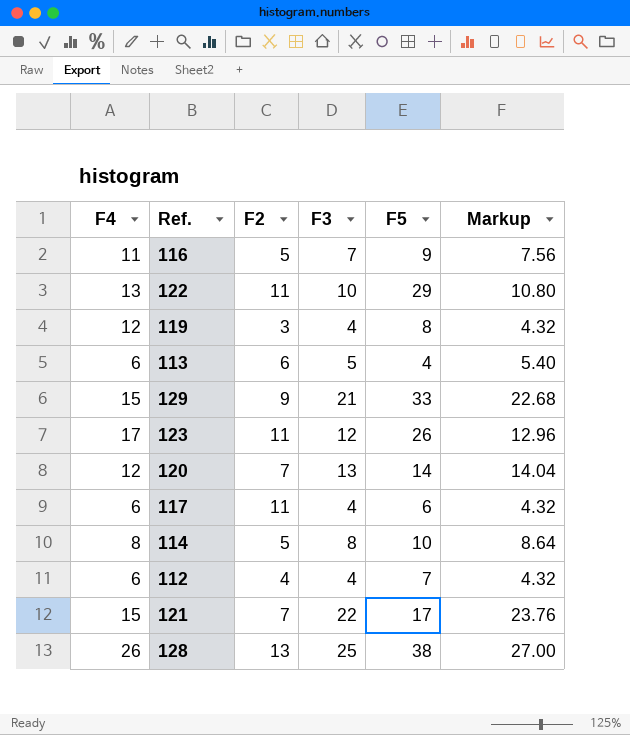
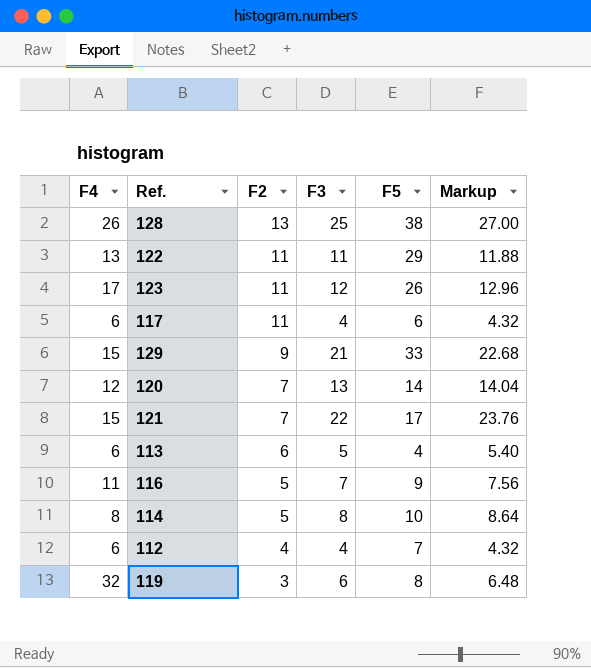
row order: none -> F2 descending
122 | F3: 10 -> 11
122 | Markup: 10.80 -> 11.88
119 | F4: 12 -> 32
119 | F3: 4 -> 6
119 | Markup: 4.32 -> 6.48

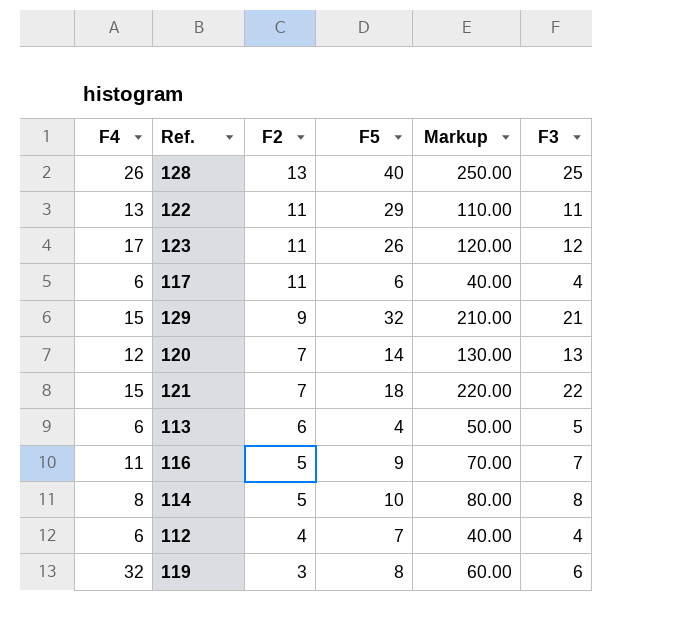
column Markup | formula: [F3] * 1.08 -> [F3] * 10
column F3 | position: 4 -> 6
128 | F5: 38 -> 40
129 | F5: 33 -> 32
121 | F5: 17 -> 18

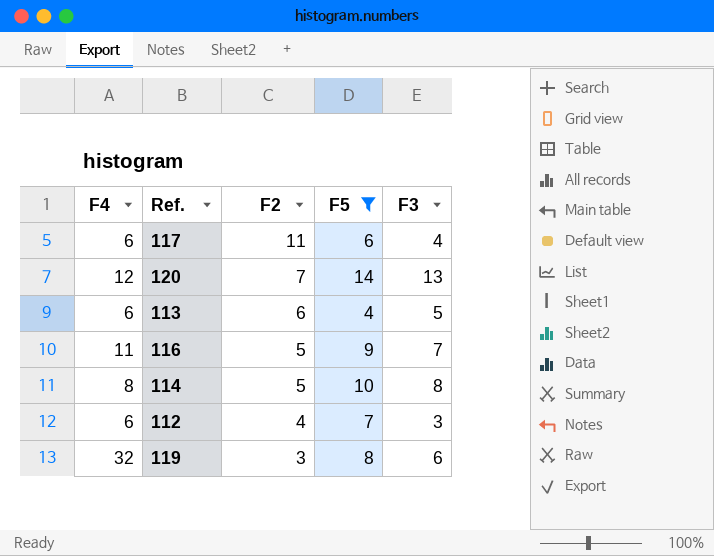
filter: none -> F5 <= 14
column Markup | formula: [F3] * 10 -> none
112 | F3: 4 -> 3

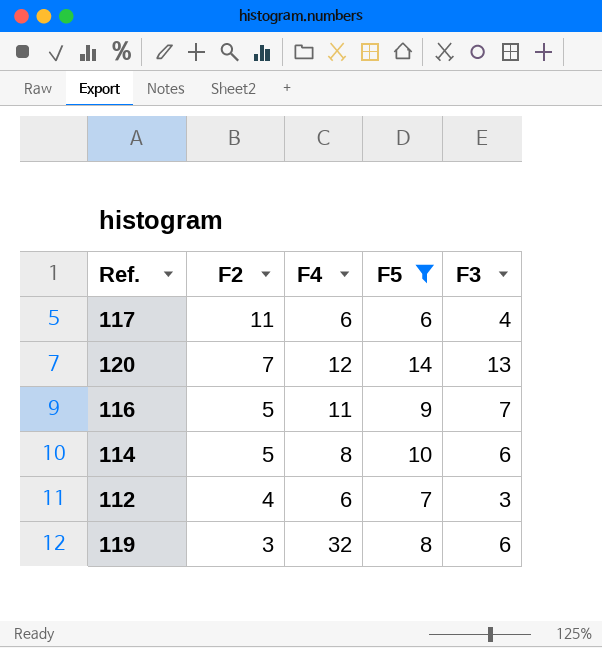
column F4 | position: 1 -> 3
row 113: 6 | 6 | 4 | 5 -> none
114 | F3: 8 -> 6

